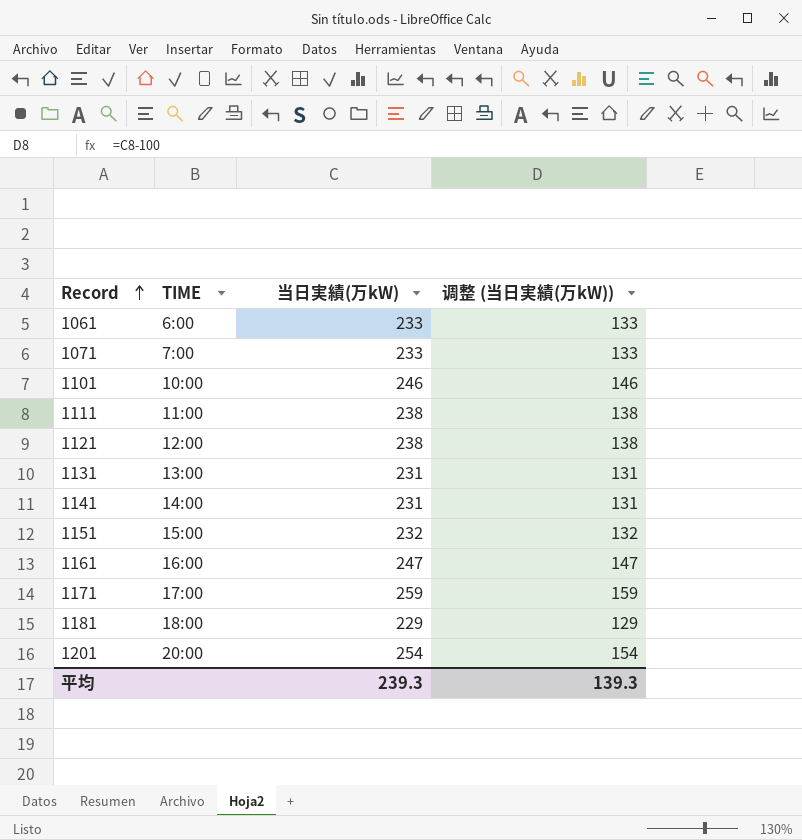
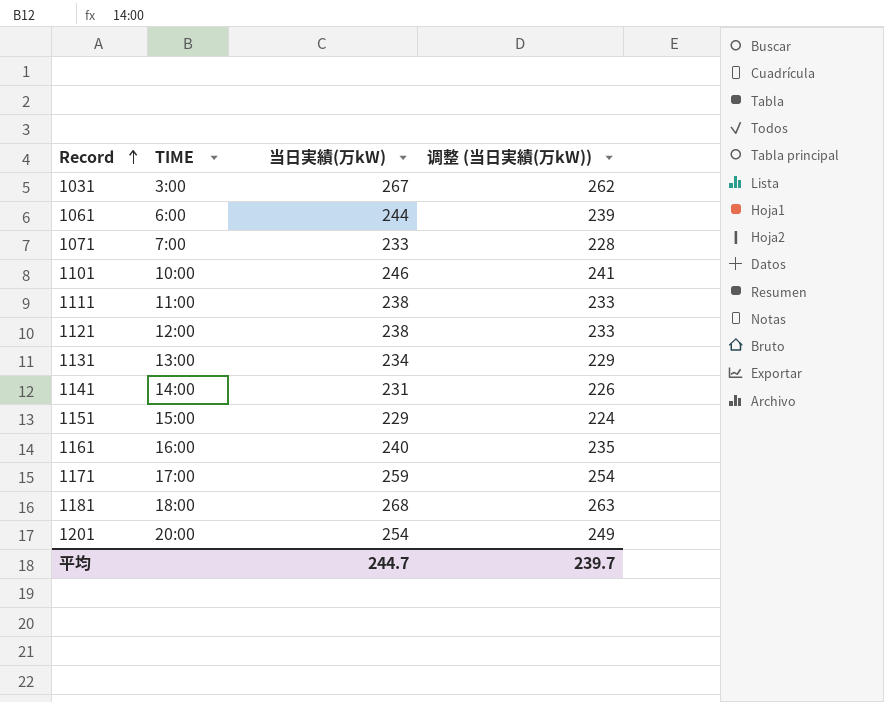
column 调整 (当日実績(万kW)) | formula: [当日実績(万kW)] - 100 -> [当日実績(万kW)] - 5
row 1031: none -> 3:00 | 267 | 262
1061 | 当日実績(万kW): 233 -> 244
1131 | 当日実績(万kW): 231 -> 234
1151 | 当日実績(万kW): 232 -> 229
1161 | 当日実績(万kW): 247 -> 240
1181 | 当日実績(万kW): 229 -> 268
平均 | 当日実績(万kW): 239.3 -> 244.7
平均 | 调整 (当日実績(万kW)): 139.3 -> 239.7

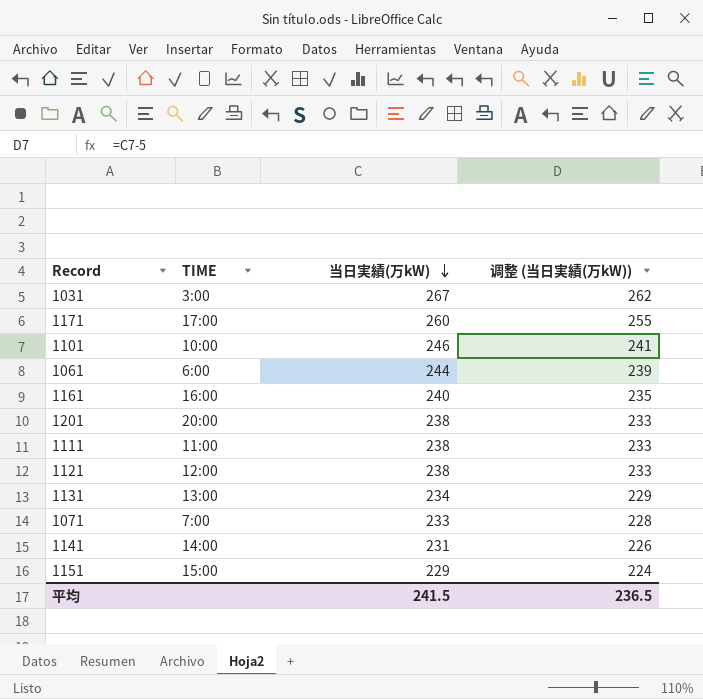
row order: Record ascending -> 当日実績(万kW) descending
row 1181: 18:00 | 268 | 263 -> none
1171 | 当日実績(万kW): 259 -> 260
1171 | 调整 (当日実績(万kW)): 254 -> 255
1201 | 当日実績(万kW): 254 -> 238
1201 | 调整 (当日実績(万kW)): 249 -> 233
平均 | 当日実績(万kW): 244.7 -> 241.5
平均 | 调整 (当日実績(万kW)): 239.7 -> 236.5

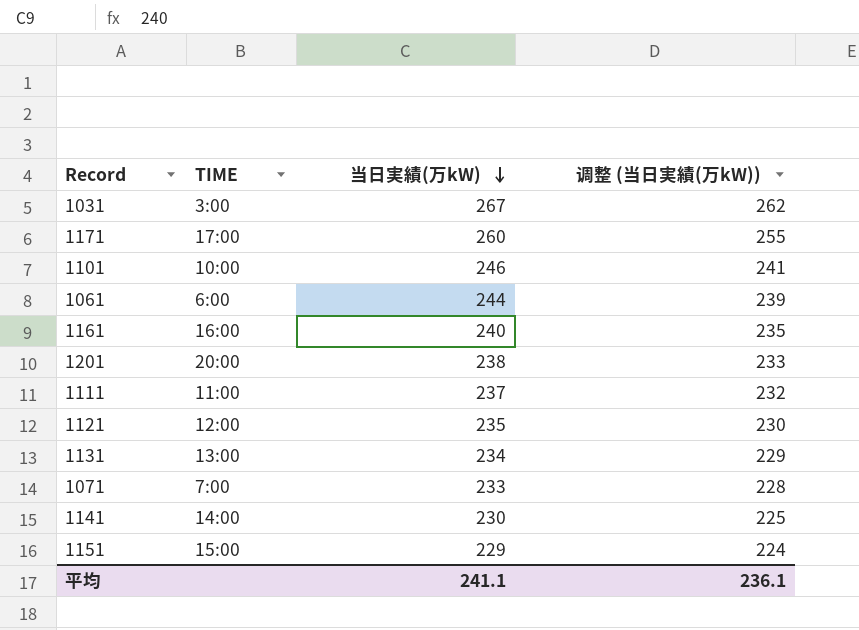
1111 | 当日実績(万kW): 238 -> 237
1111 | 调整 (当日実績(万kW)): 233 -> 232
1121 | 当日実績(万kW): 238 -> 235
1121 | 调整 (当日実績(万kW)): 233 -> 230
1141 | 当日実績(万kW): 231 -> 230
1141 | 调整 (当日実績(万kW)): 226 -> 225
平均 | 当日実績(万kW): 241.5 -> 241.1
平均 | 调整 (当日実績(万kW)): 236.5 -> 236.1

